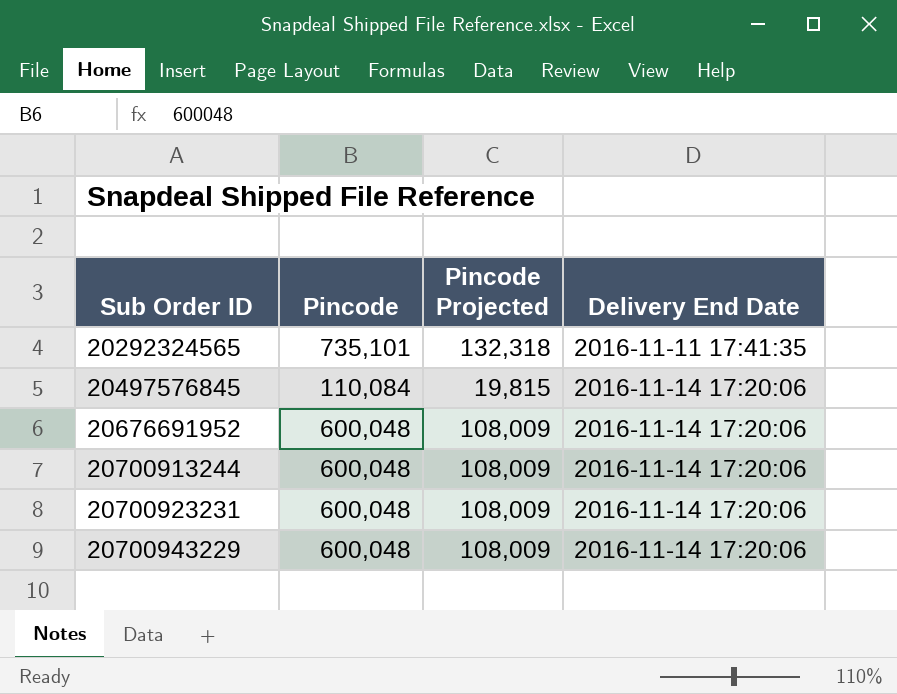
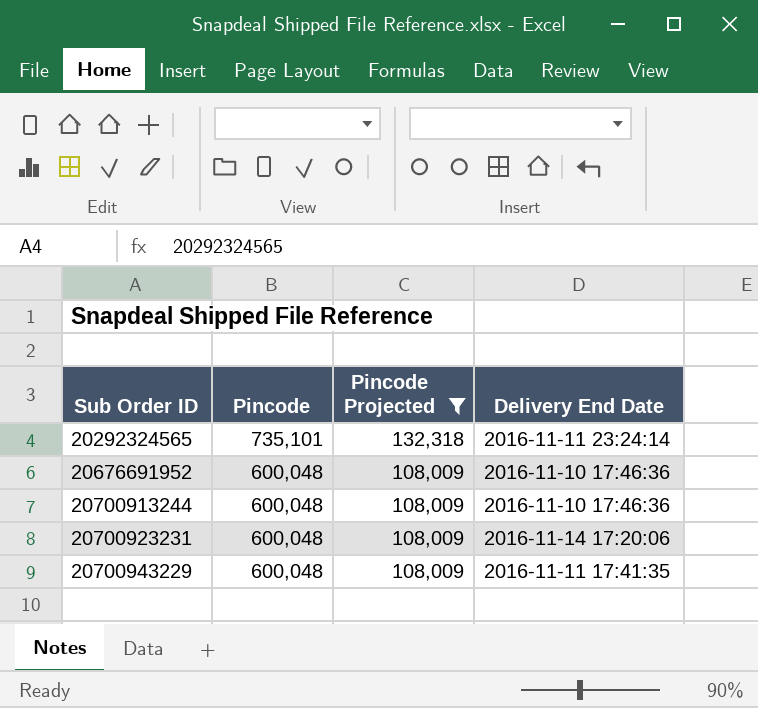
filter: none -> Pincode Projected != 19,815
20292324565 | Delivery End Date: 2016-11-11 17:41:35 -> 2016-11-11 23:24:14
20676691952 | Delivery End Date: 2016-11-14 17:20:06 -> 2016-11-10 17:46:36
20700913244 | Delivery End Date: 2016-11-14 17:20:06 -> 2016-11-10 17:46:36
20700943229 | Delivery End Date: 2016-11-14 17:20:06 -> 2016-11-11 17:41:35

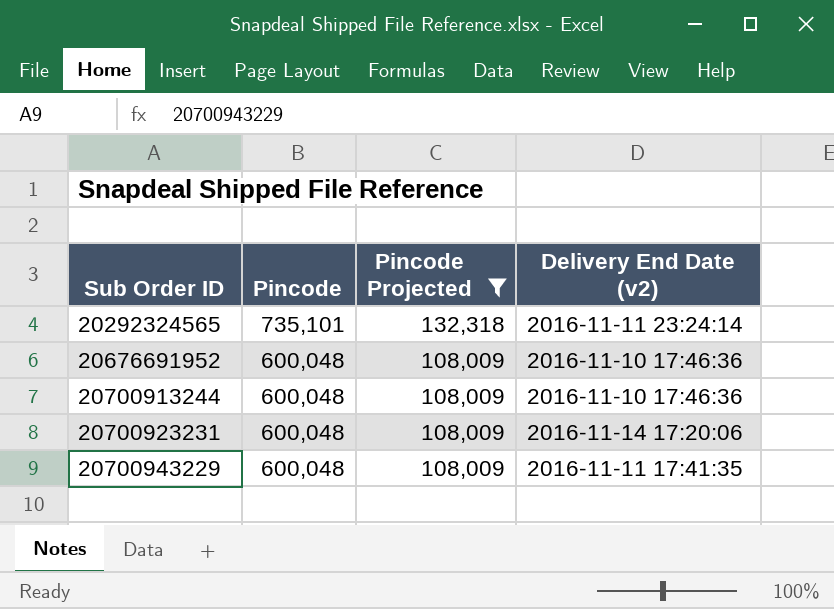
column name: Delivery End Date -> Delivery End Date (v2)

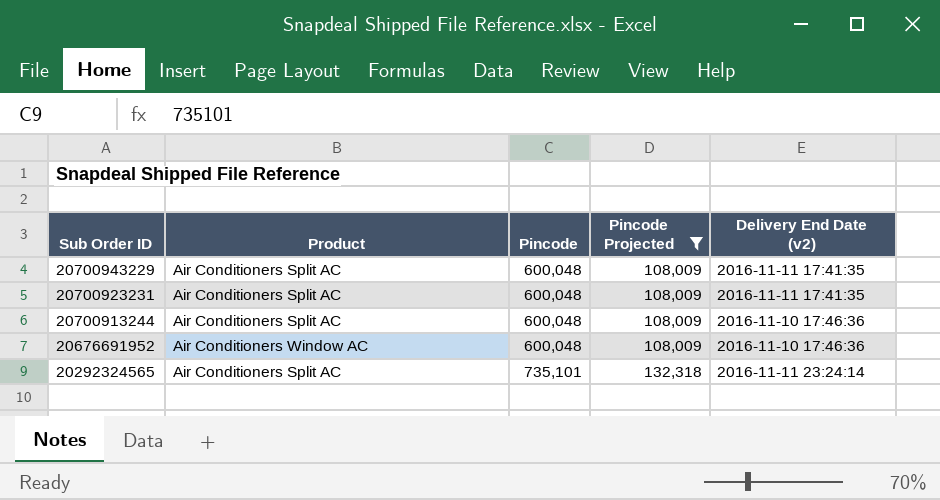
row order: Sub Order ID ascending -> Sub Order ID descending
column Product | position: none -> 2
20700923231 | Delivery End Date (v2): 2016-11-14 17:20:06 -> 2016-11-11 17:41:35

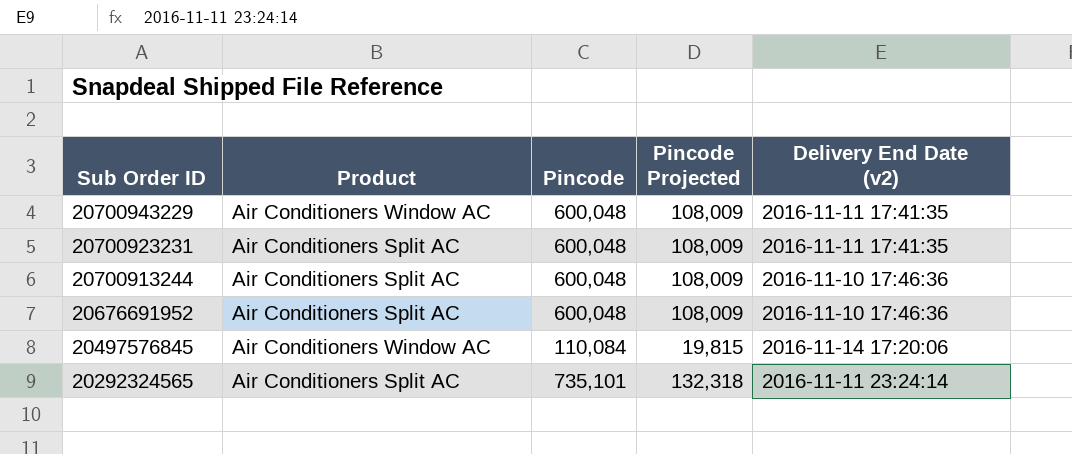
filter: Pincode Projected != 19,815 -> none
20700943229 | Product: Air Conditioners Split AC -> Air Conditioners Window AC
20676691952 | Product: Air Conditioners Window AC -> Air Conditioners Split AC

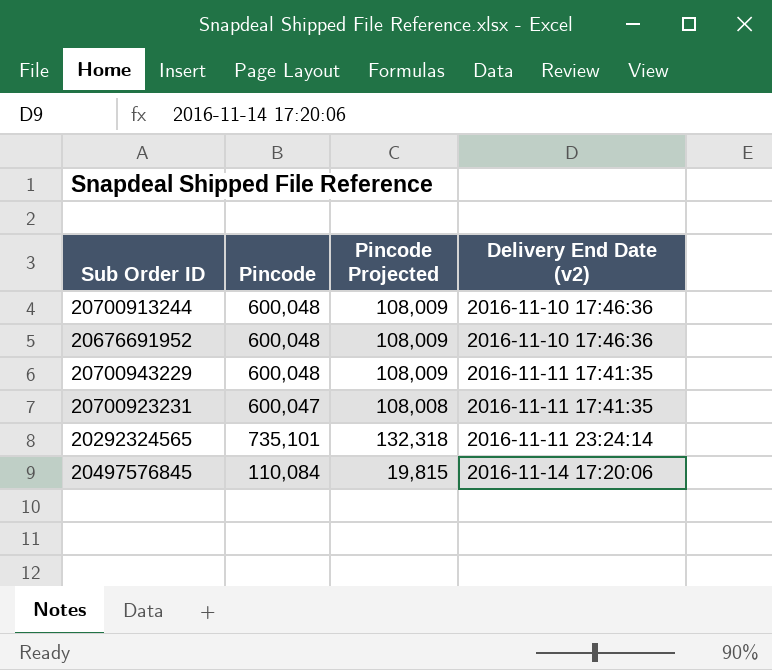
row order: Sub Order ID descending -> Delivery End Date (v2) ascending
column Product | position: 2 -> none
20700923231 | Pincode: 600,048 -> 600,047
20700923231 | Pincode Projected: 108,009 -> 108,008

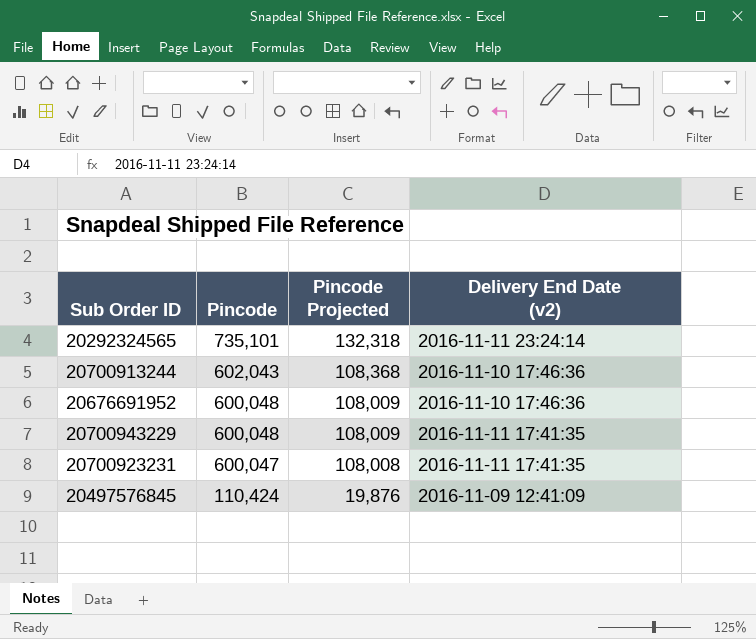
row order: Delivery End Date (v2) ascending -> Pincode descending
20700913244 | Pincode: 600,048 -> 602,043
20700913244 | Pincode Projected: 108,009 -> 108,368
20497576845 | Pincode: 110,084 -> 110,424
20497576845 | Pincode Projected: 19,815 -> 19,876
20497576845 | Delivery End Date (v2): 2016-11-14 17:20:06 -> 2016-11-09 12:41:09

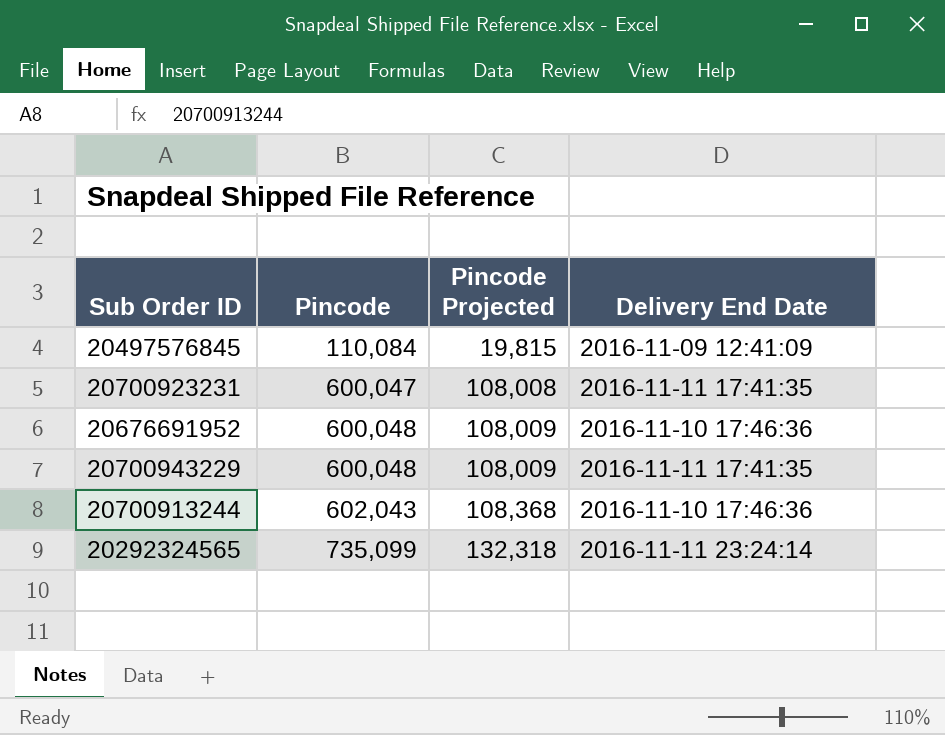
row order: Pincode descending -> Pincode ascending
column name: Delivery End Date (v2) -> Delivery End Date
20497576845 | Pincode: 110,424 -> 110,084
20497576845 | Pincode Projected: 19,876 -> 19,815
20292324565 | Pincode: 735,101 -> 735,099

